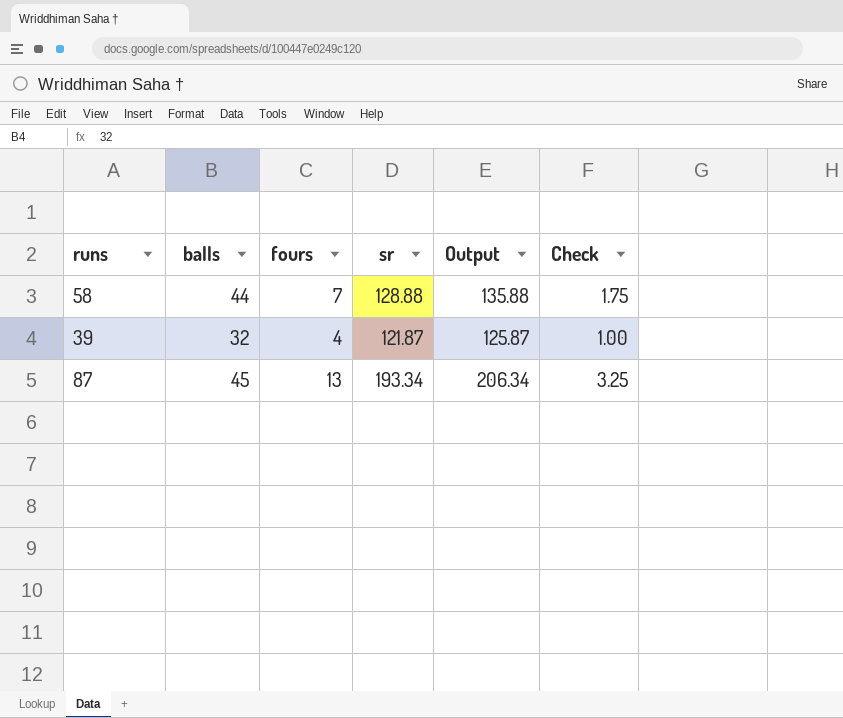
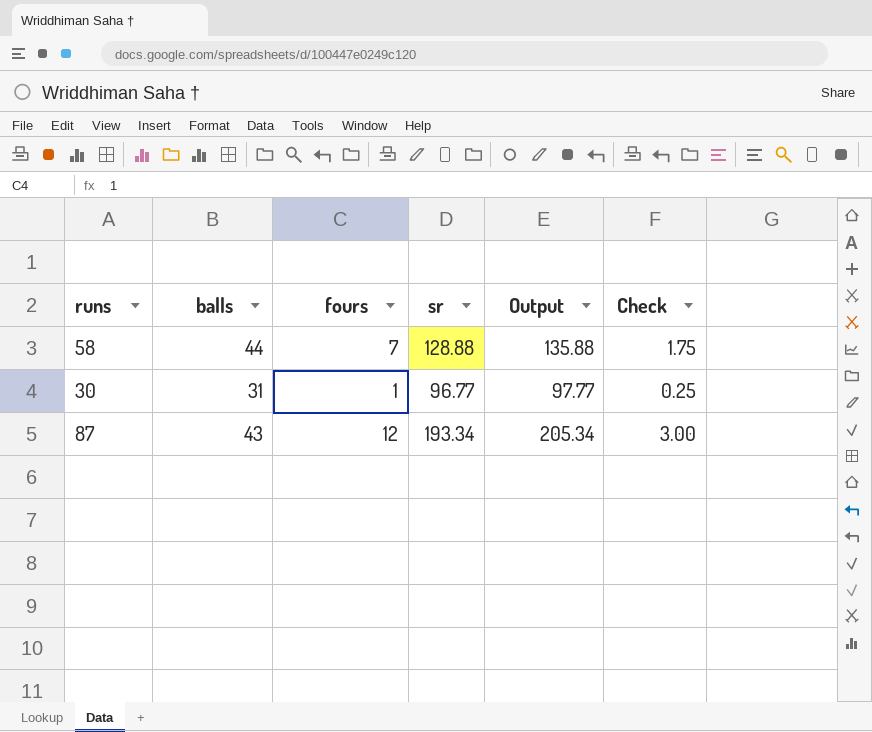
row 39: 32 | 4 | 121.87 | 125.87 | 1.00 -> none
row 30: none -> 31 | 1 | 96.77 | 97.77 | 0.25
87 | balls: 45 -> 43
87 | fours: 13 -> 12
87 | Output: 206.34 -> 205.34
87 | Check: 3.25 -> 3.00

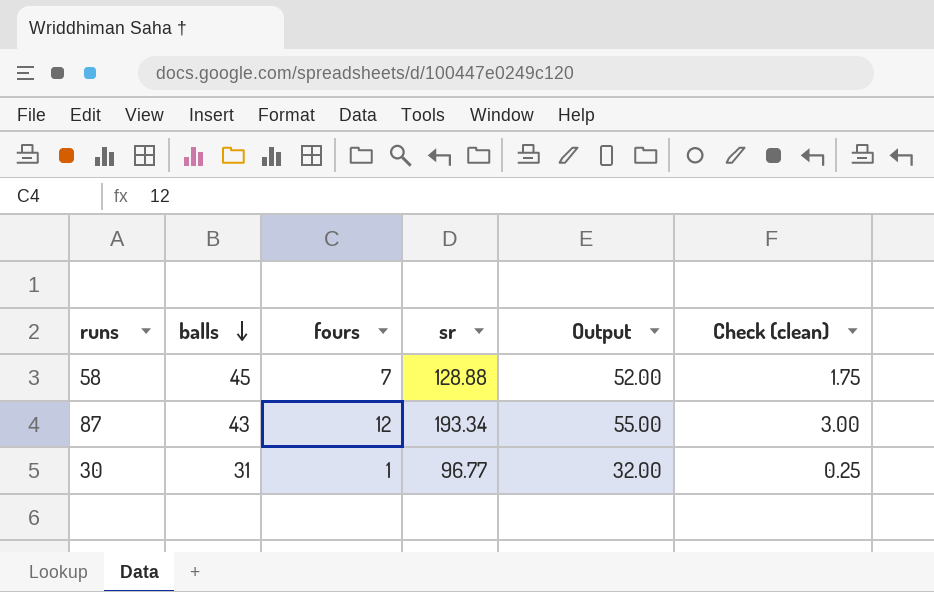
row order: none -> balls descending
column Output | formula: [fours] + [sr] -> [balls] + [fours]
column name: Check -> Check (clean)
58 | balls: 44 -> 45

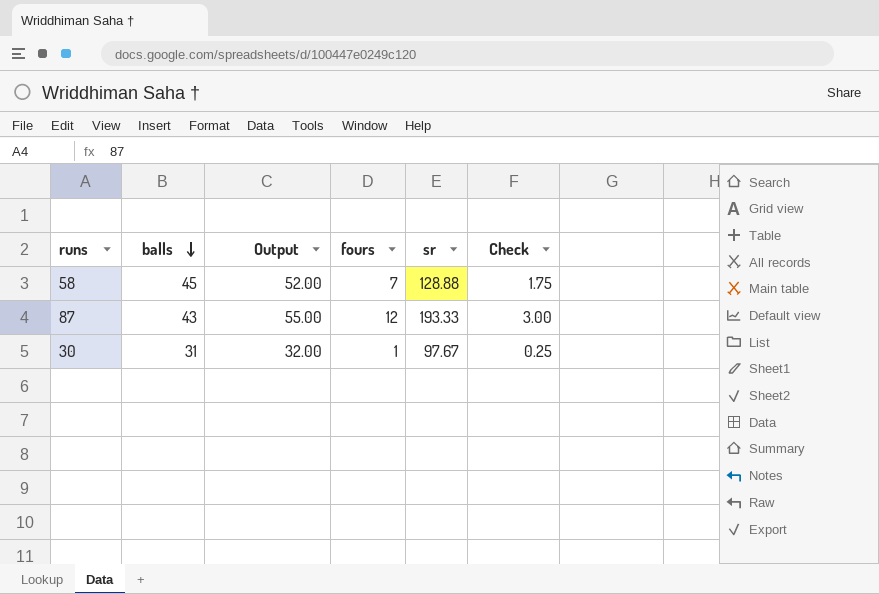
column Output | position: 5 -> 3
column name: Check (clean) -> Check
87 | sr: 193.34 -> 193.33
30 | sr: 96.77 -> 97.67

